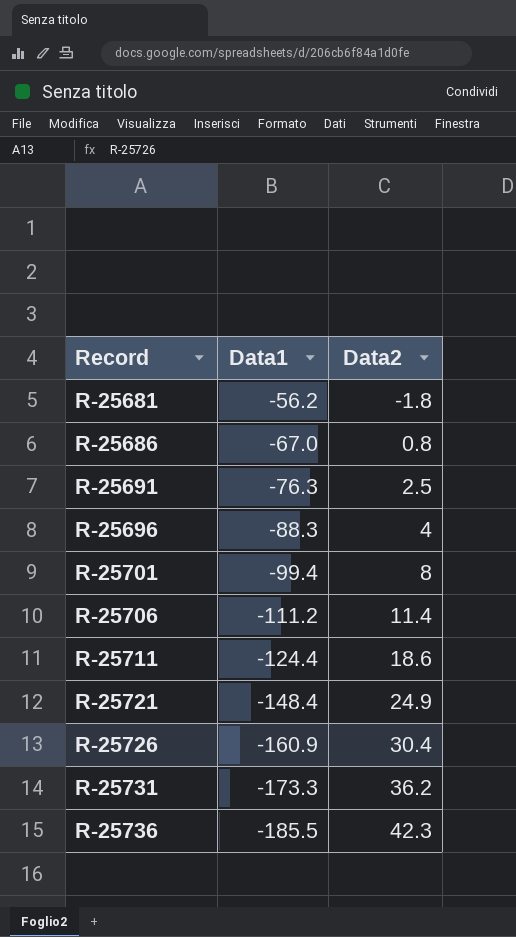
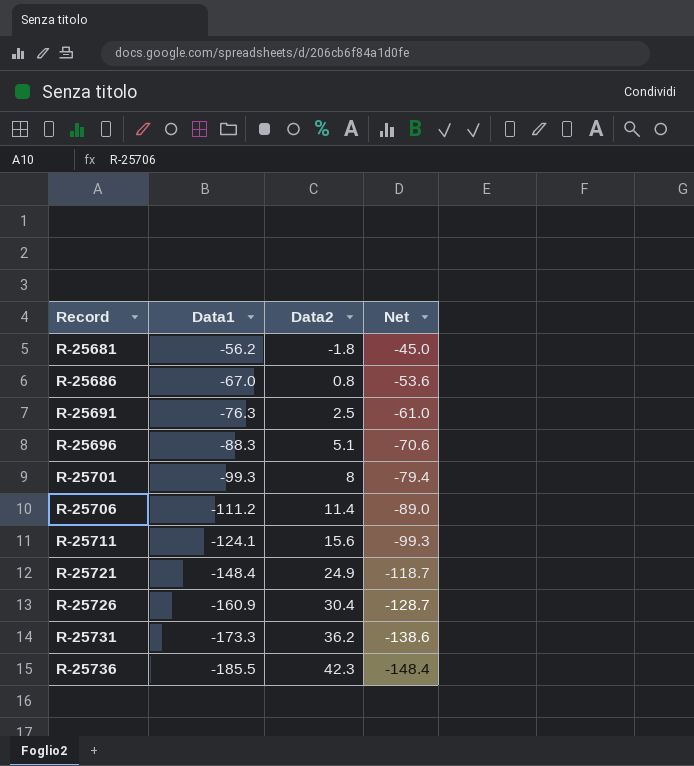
column Net | formula: none -> [Data1] * 0.8
R-25696 | Data2: 4 -> 5.1
R-25701 | Data1: -99.4 -> -99.3
R-25711 | Data1: -124.4 -> -124.1
R-25711 | Data2: 18.6 -> 15.6

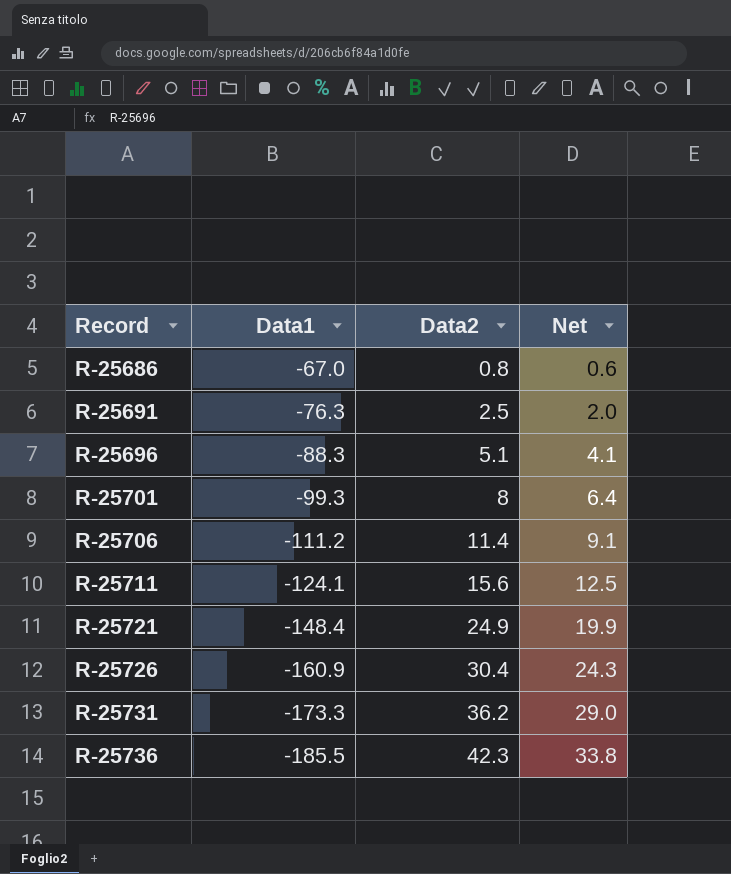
column Net | formula: [Data1] * 0.8 -> [Data2] * 0.8
row R-25681: -56.2 | -1.8 | -45.0 -> none

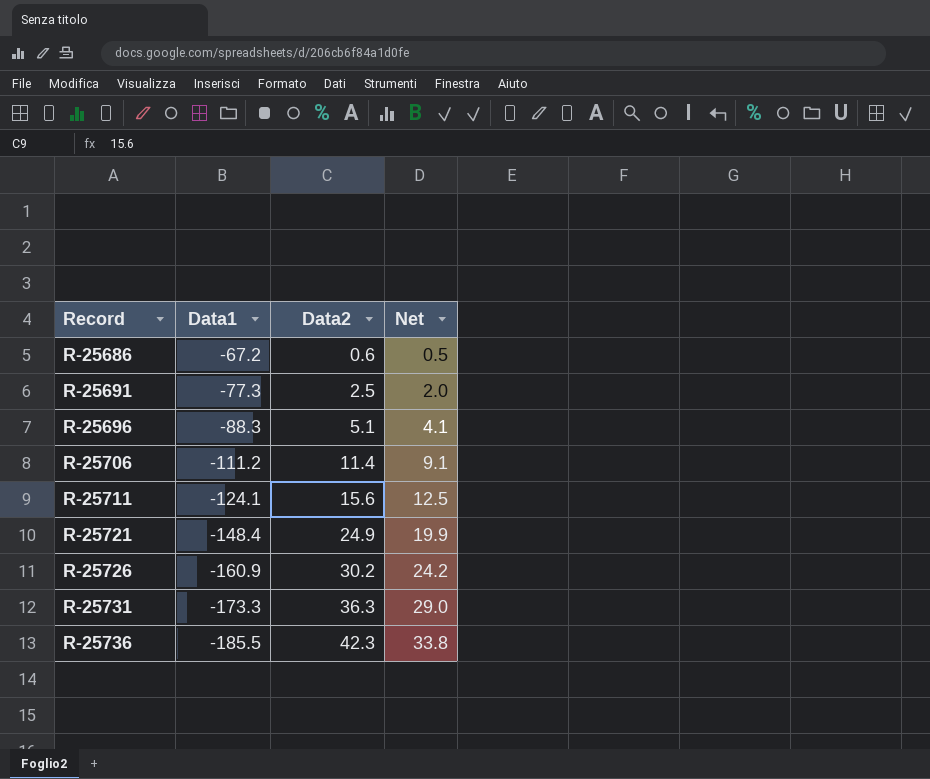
row R-25701: -99.3 | 8 | 6.4 -> none
R-25686 | Data1: -67.0 -> -67.2
R-25686 | Data2: 0.8 -> 0.6
R-25686 | Net: 0.6 -> 0.5
R-25691 | Data1: -76.3 -> -77.3
R-25726 | Data2: 30.4 -> 30.2
R-25726 | Net: 24.3 -> 24.2
R-25731 | Data2: 36.2 -> 36.3

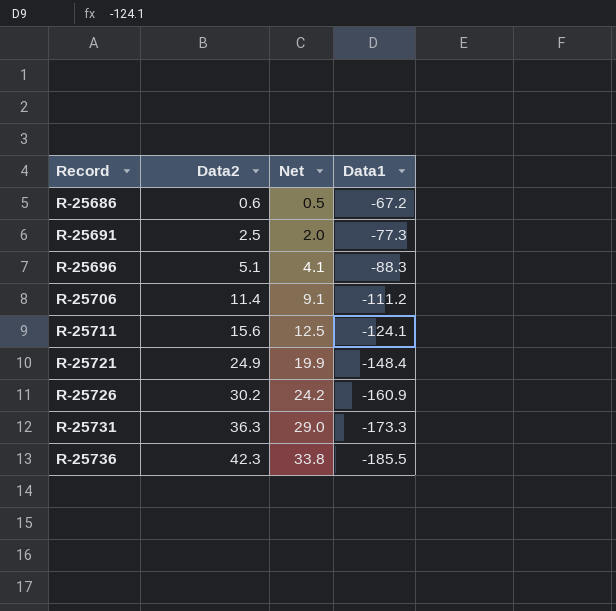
column Data1 | position: 2 -> 4

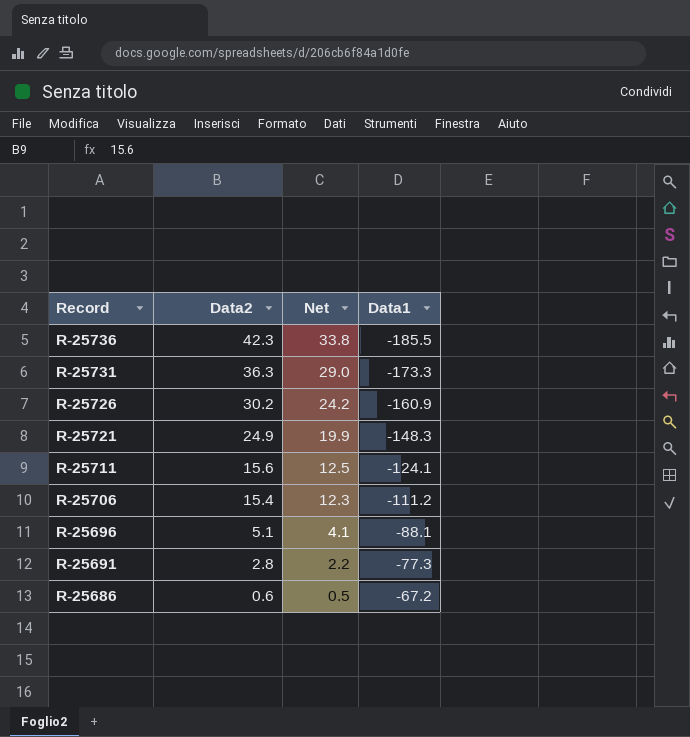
row order: Record ascending -> Record descending
R-25721 | Data1: -148.4 -> -148.3
R-25706 | Data2: 11.4 -> 15.4
R-25706 | Net: 9.1 -> 12.3
R-25696 | Data1: -88.3 -> -88.1
R-25691 | Data2: 2.5 -> 2.8
R-25691 | Net: 2.0 -> 2.2

